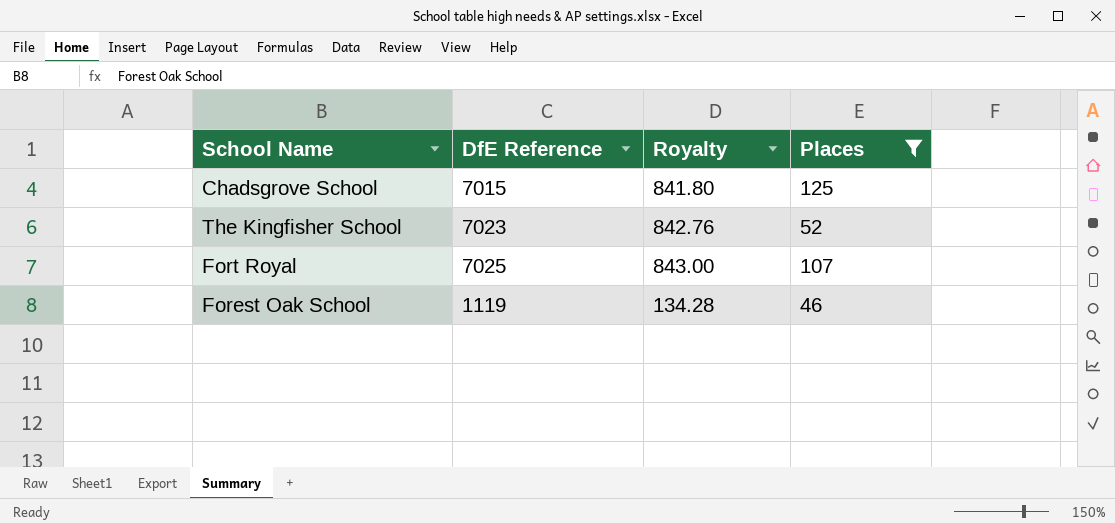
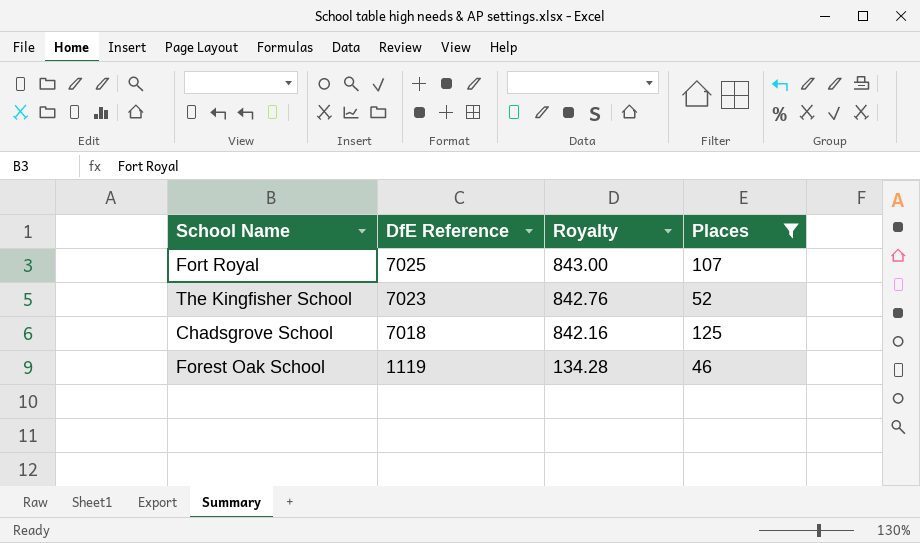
row order: none -> DfE Reference descending
Chadsgrove School | DfE Reference: 7015 -> 7018
Chadsgrove School | Royalty: 841.80 -> 842.16

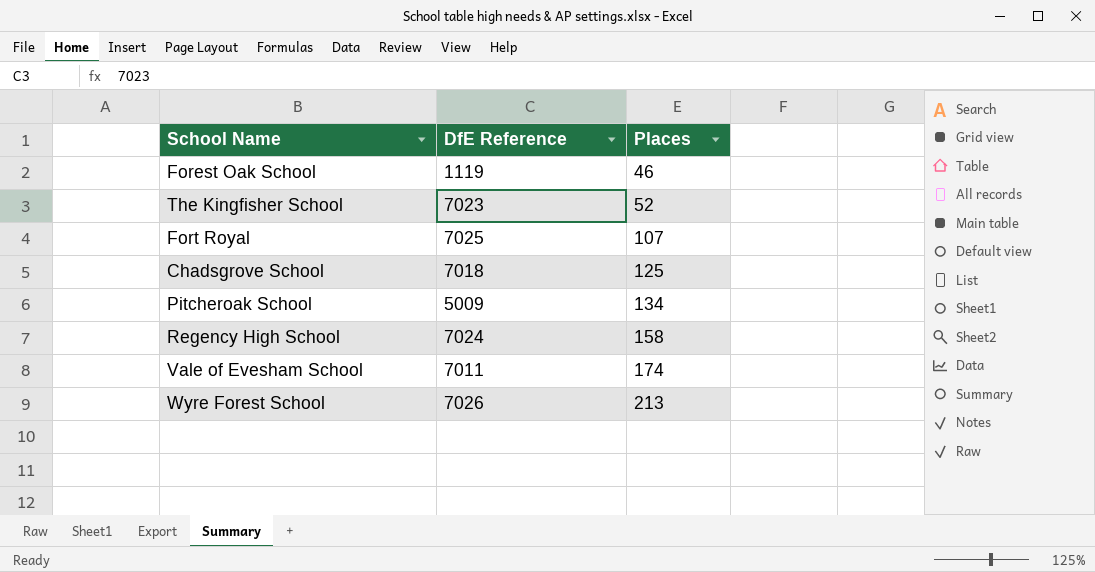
filter: Places <= 125 -> none
row order: DfE Reference descending -> Places ascending
column Royalty | formula: [DfE Reference] * 0.12 -> none

